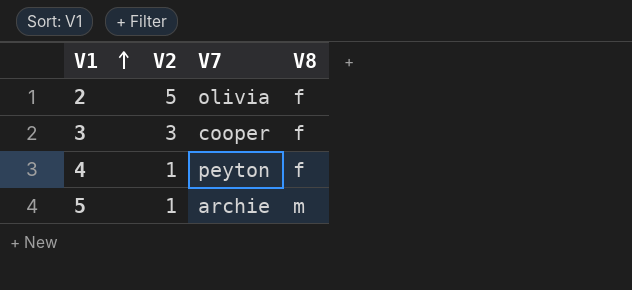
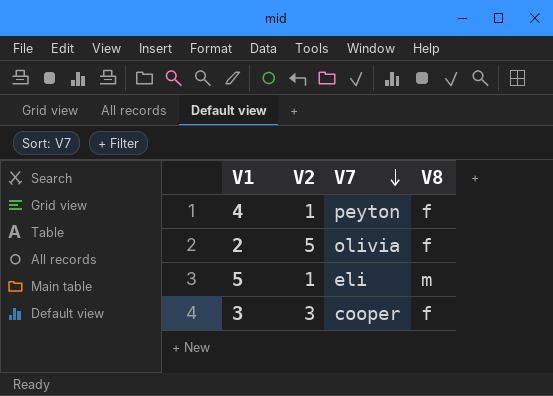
row order: V1 ascending -> V7 descending
5 | V7: archie -> eli

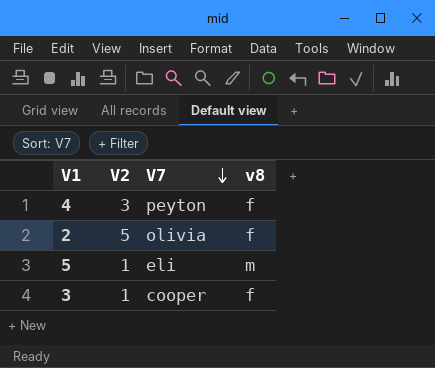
column name: V8 -> v8
4 | V2: 1 -> 3
3 | V2: 3 -> 1

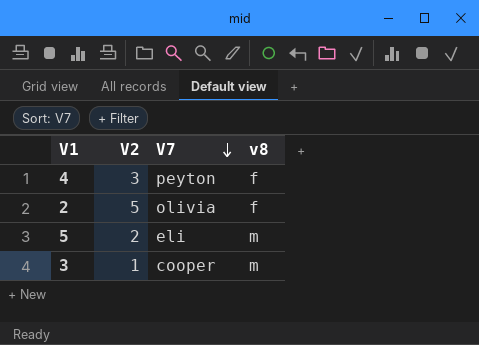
5 | V2: 1 -> 2
3 | v8: f -> m

